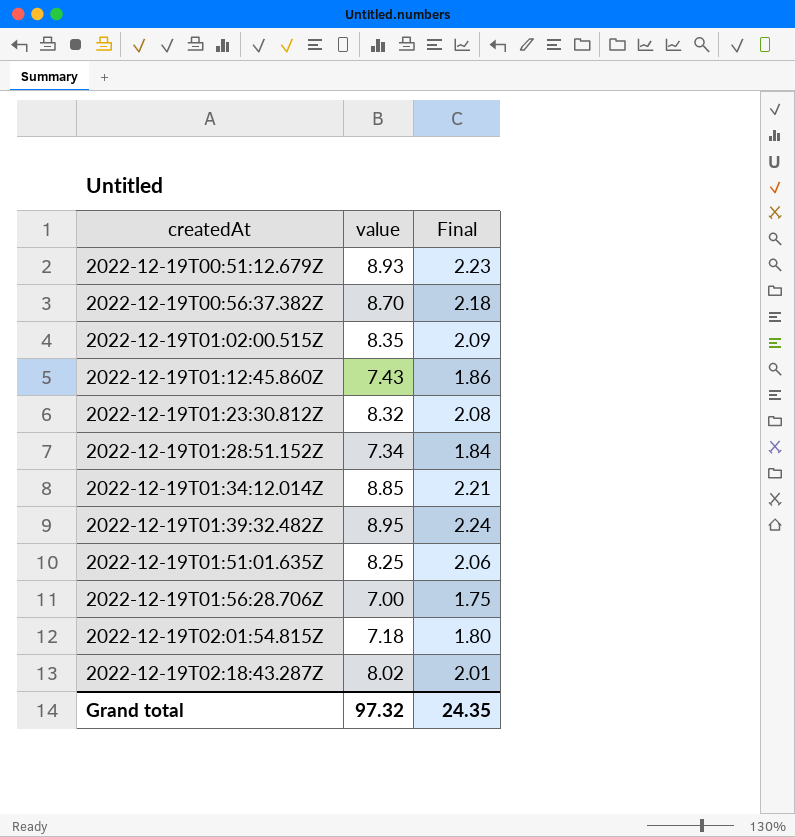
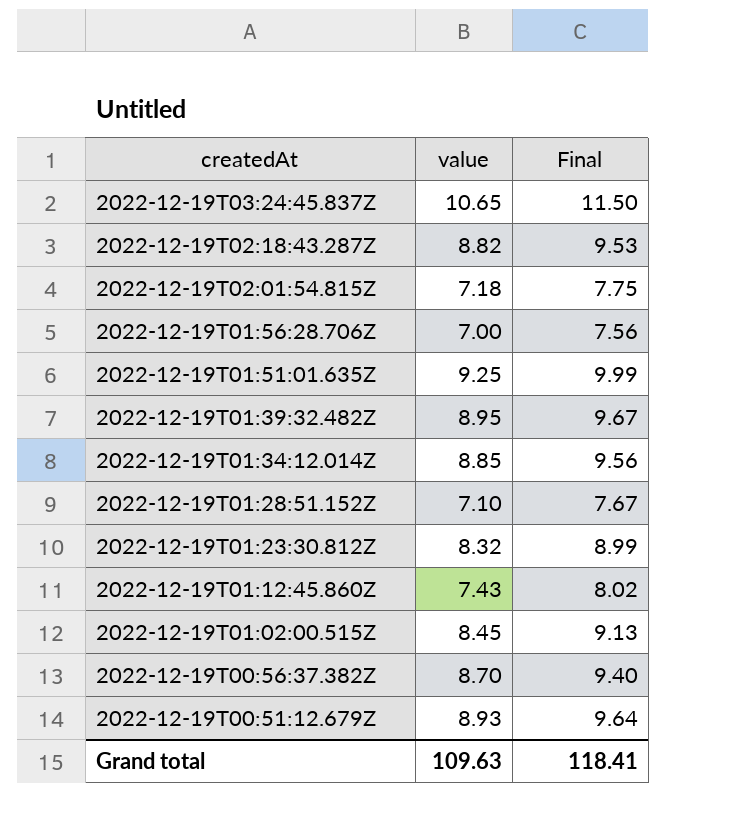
row order: createdAt ascending -> createdAt descending
column Final | formula: [value] * 0.25 -> [value] * 1.08
row 2022-12-19T03:24:45.837Z: none -> 10.65 | 11.50
2022-12-19T02:18:43.287Z | value: 8.02 -> 8.82
2022-12-19T01:51:01.635Z | value: 8.25 -> 9.25
2022-12-19T01:28:51.152Z | value: 7.34 -> 7.10
2022-12-19T01:02:00.515Z | value: 8.35 -> 8.45
Grand total | value: 97.32 -> 109.63
Grand total | Final: 24.35 -> 118.41

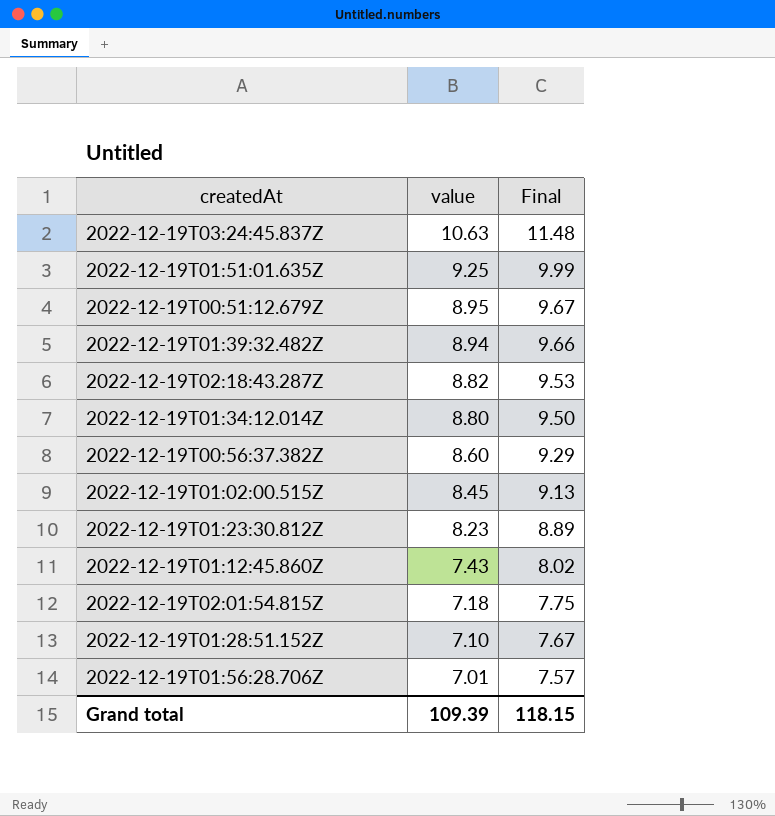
row order: createdAt descending -> value descending
2022-12-19T03:24:45.837Z | value: 10.65 -> 10.63
2022-12-19T03:24:45.837Z | Final: 11.50 -> 11.48
2022-12-19T00:51:12.679Z | value: 8.93 -> 8.95
2022-12-19T00:51:12.679Z | Final: 9.64 -> 9.67
2022-12-19T01:39:32.482Z | value: 8.95 -> 8.94
2022-12-19T01:39:32.482Z | Final: 9.67 -> 9.66
2022-12-19T01:34:12.014Z | value: 8.85 -> 8.80
2022-12-19T01:34:12.014Z | Final: 9.56 -> 9.50
2022-12-19T00:56:37.382Z | value: 8.70 -> 8.60
2022-12-19T00:56:37.382Z | Final: 9.40 -> 9.29
2022-12-19T01:23:30.812Z | value: 8.32 -> 8.23
2022-12-19T01:23:30.812Z | Final: 8.99 -> 8.89
2022-12-19T01:56:28.706Z | value: 7.00 -> 7.01
2022-12-19T01:56:28.706Z | Final: 7.56 -> 7.57
Grand total | value: 109.63 -> 109.39
Grand total | Final: 118.41 -> 118.15

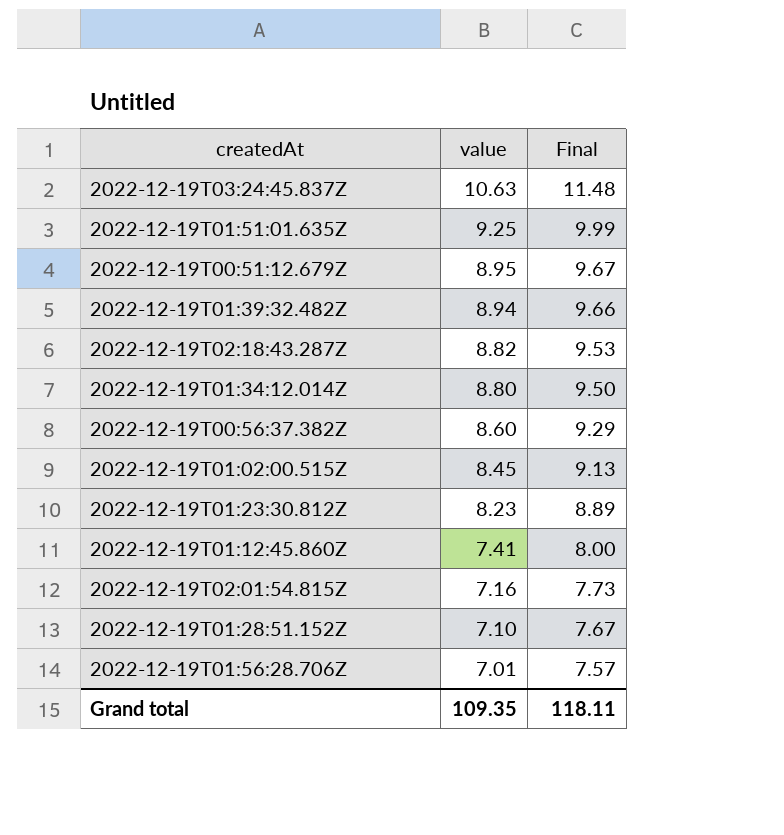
2022-12-19T01:12:45.860Z | value: 7.43 -> 7.41
2022-12-19T01:12:45.860Z | Final: 8.02 -> 8.00
2022-12-19T02:01:54.815Z | value: 7.18 -> 7.16
2022-12-19T02:01:54.815Z | Final: 7.75 -> 7.73
Grand total | value: 109.39 -> 109.35
Grand total | Final: 118.15 -> 118.11

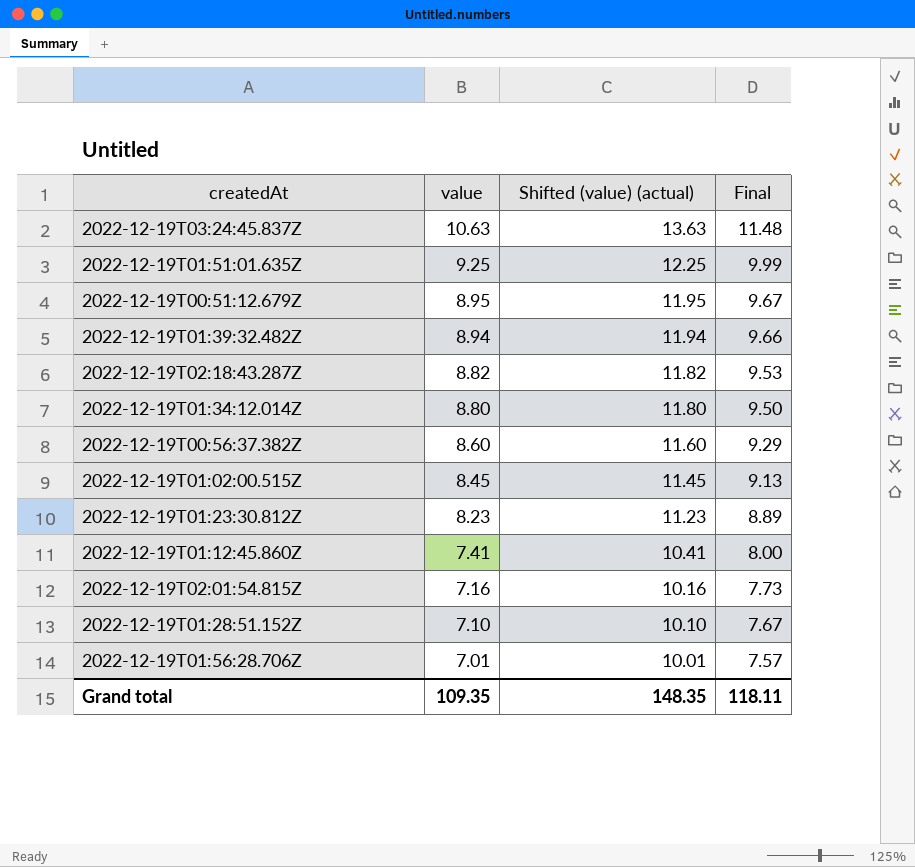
column Shifted (value) (actual) | formula: none -> [value] + 3

